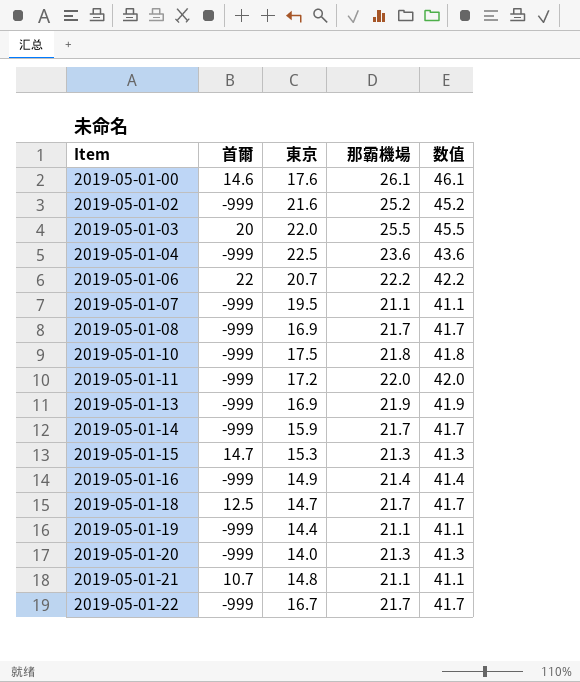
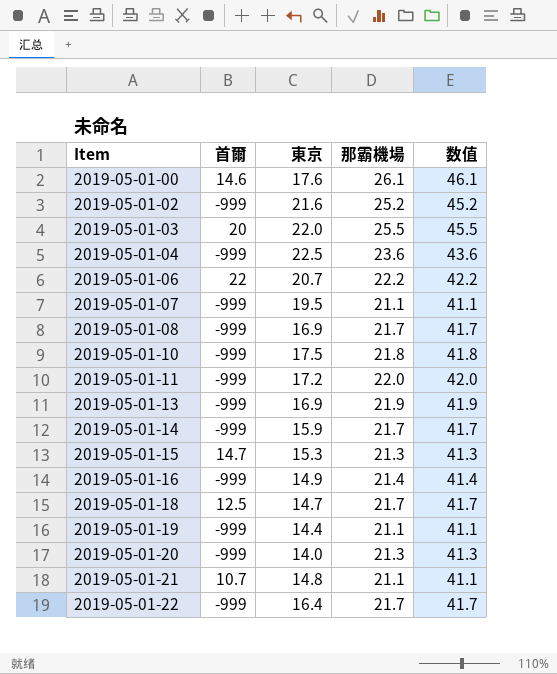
2019-05-01-22 | 東京: 16.7 -> 16.4

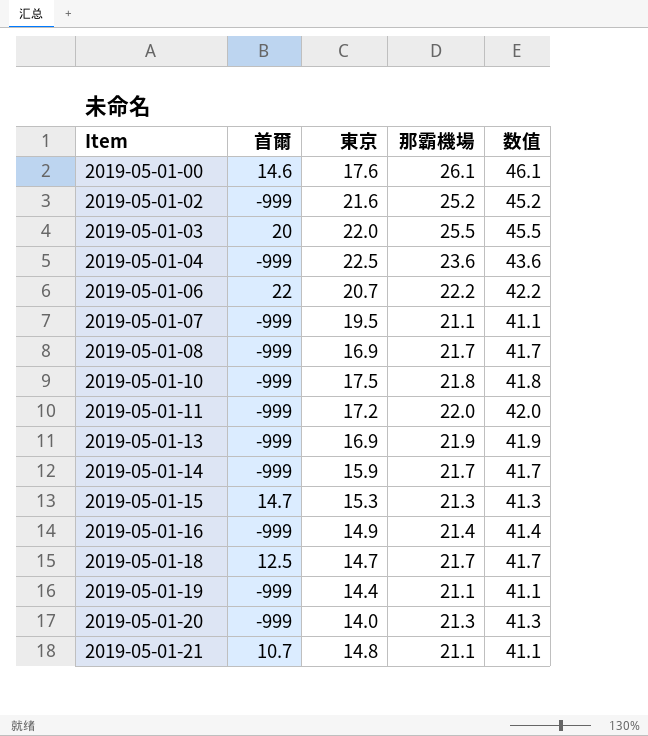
row 2019-05-01-22: -999 | 16.4 | 21.7 | 41.7 -> none

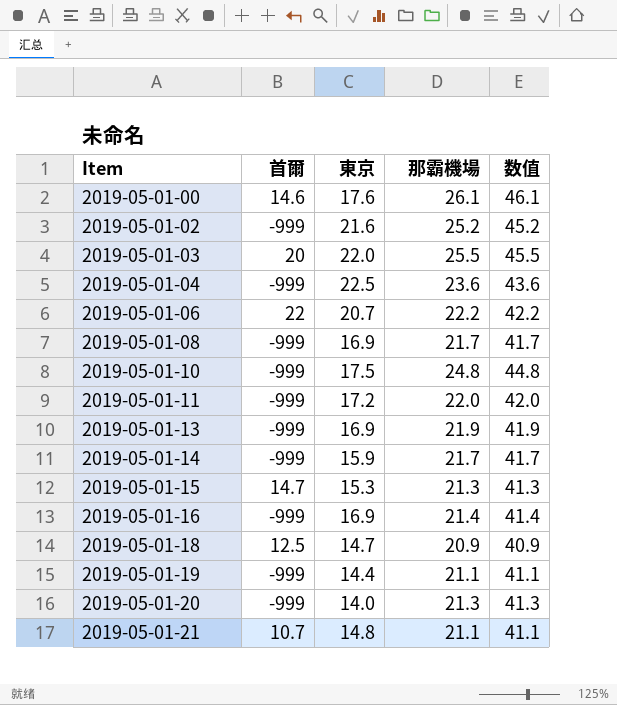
row 2019-05-01-07: -999 | 19.5 | 21.1 | 41.1 -> none
2019-05-01-10 | 那霸機場: 21.8 -> 24.8
2019-05-01-10 | 数值: 41.8 -> 44.8
2019-05-01-16 | 東京: 14.9 -> 16.9
2019-05-01-18 | 那霸機場: 21.7 -> 20.9
2019-05-01-18 | 数值: 41.7 -> 40.9

